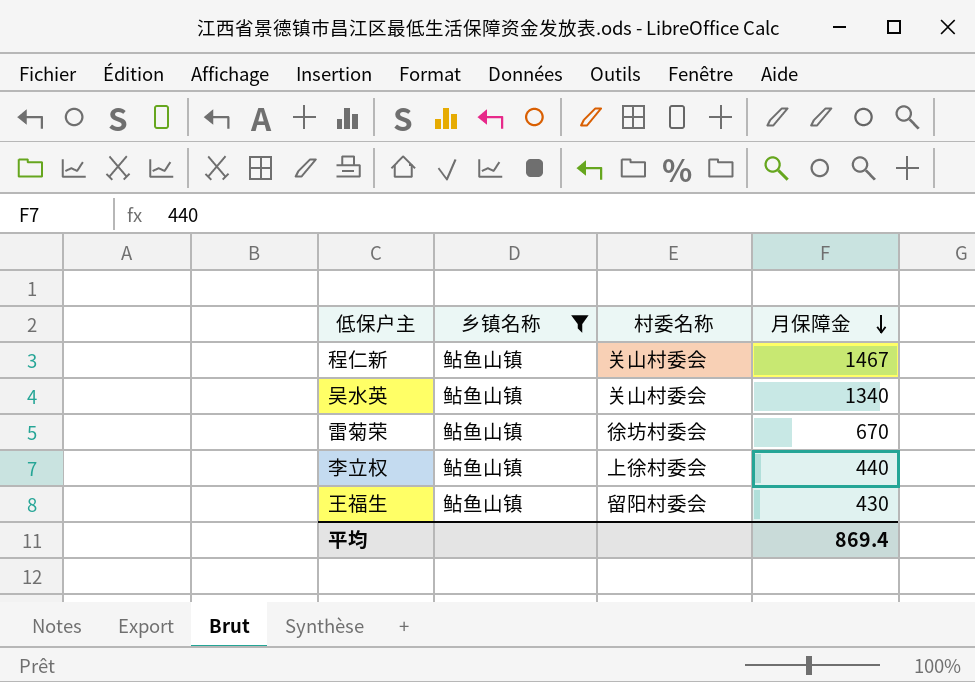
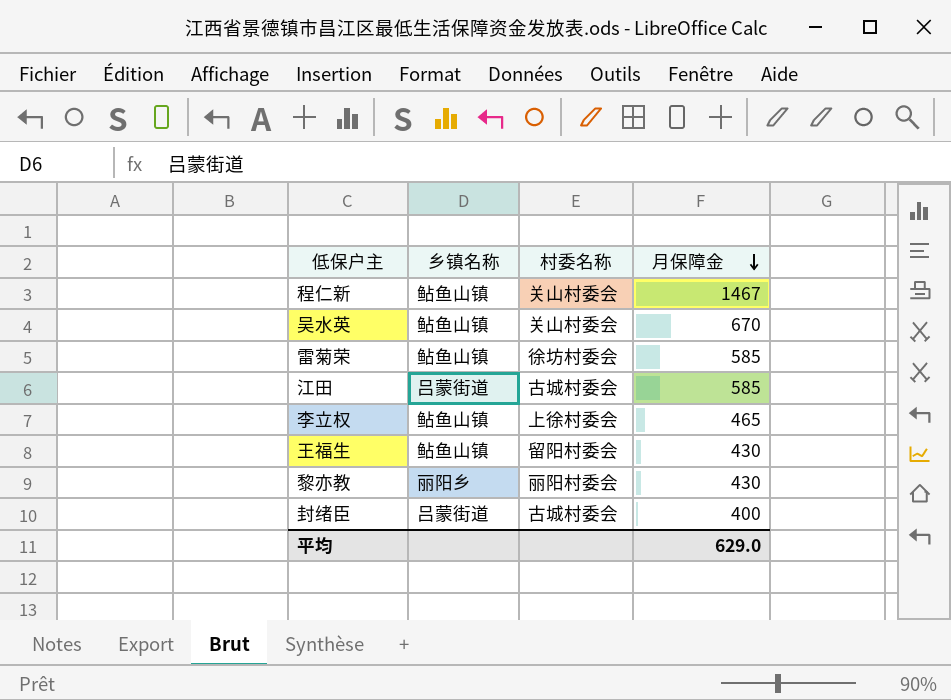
filter: 乡镇名称 = 鲇鱼山镇 -> none
吴水英 | 月保障金: 1340 -> 670
雷菊荣 | 月保障金: 670 -> 585
李立权 | 月保障金: 440 -> 465
平均 | 月保障金: 869.4 -> 629.0

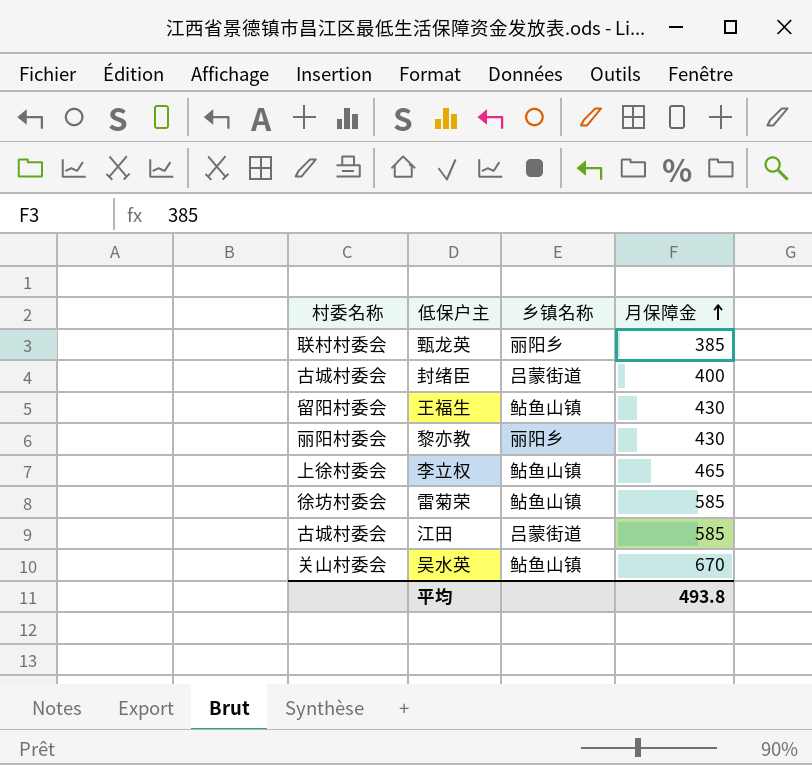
row order: 月保障金 descending -> 月保障金 ascending
column 村委名称 | position: 3 -> 1
row 程仁新: 鲇鱼山镇 | 关山村委会 | 1467 -> none
row 甄龙英: none -> 联村村委会 | 丽阳乡 | 385
平均 | 月保障金: 629.0 -> 493.8

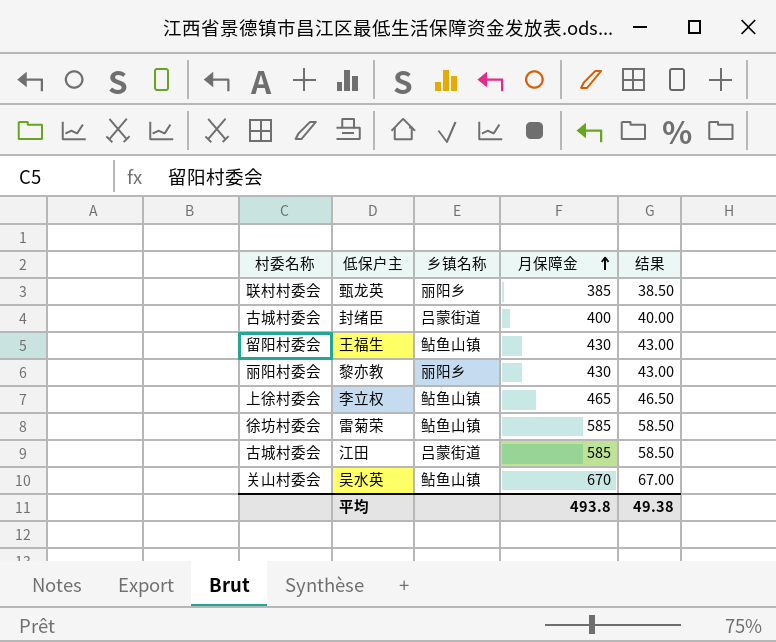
column 结果 | formula: none -> [月保障金] * 0.1

